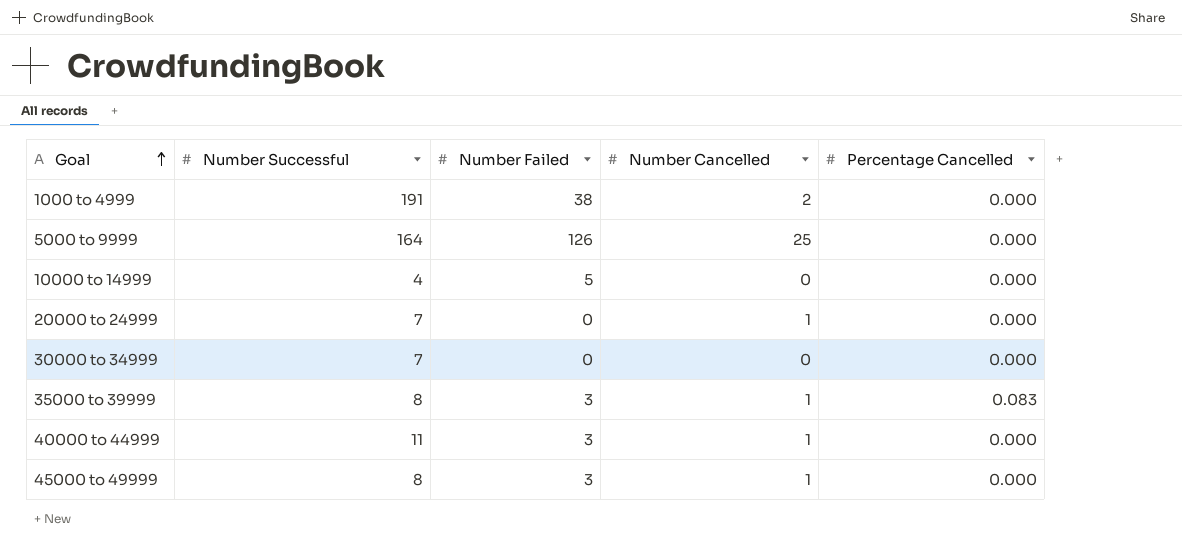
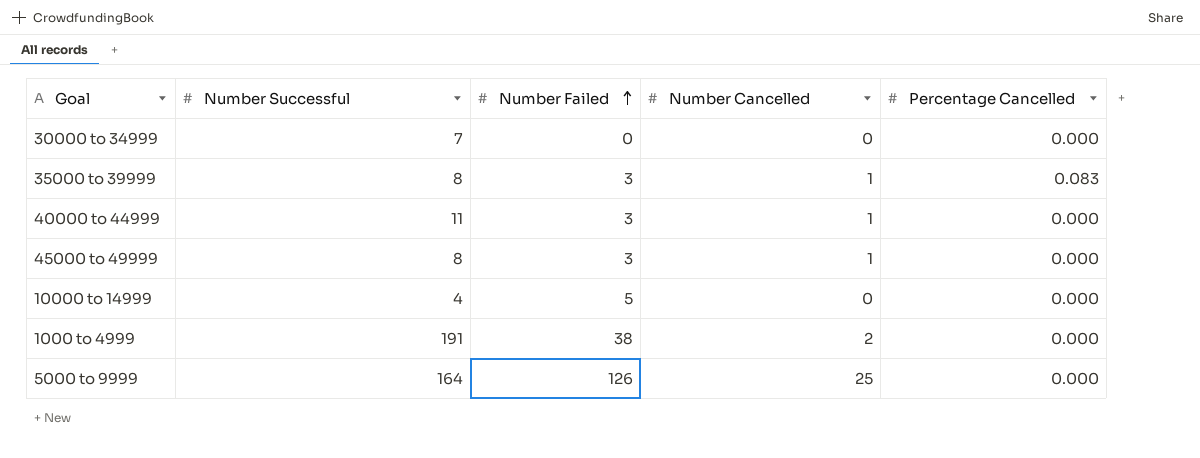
row order: Goal ascending -> Number Failed ascending
row 20000 to 24999: 7 | 0 | 1 | 0.000 -> none

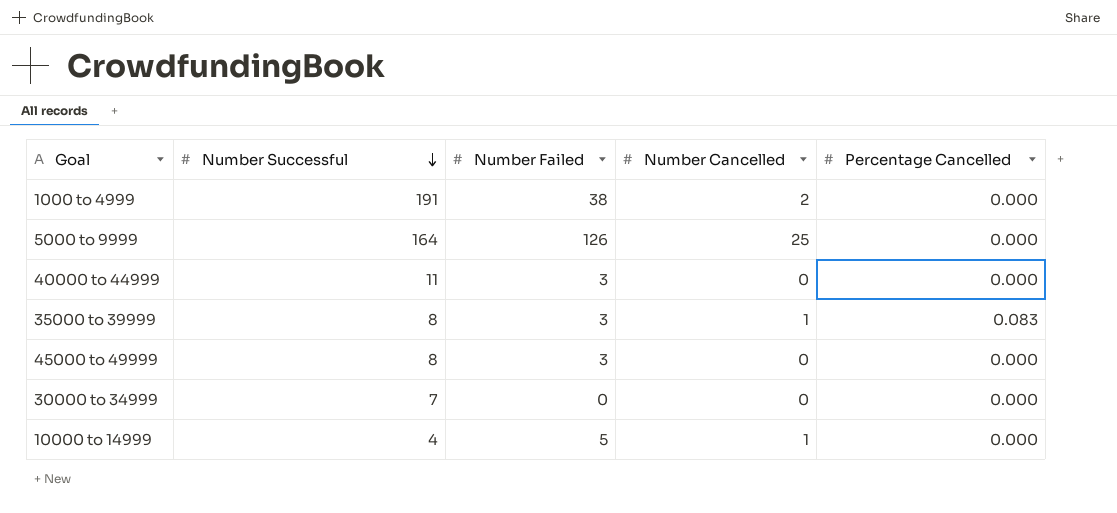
row order: Number Failed ascending -> Number Successful descending
40000 to 44999 | Number Cancelled: 1 -> 0
45000 to 49999 | Number Cancelled: 1 -> 0
10000 to 14999 | Number Cancelled: 0 -> 1

